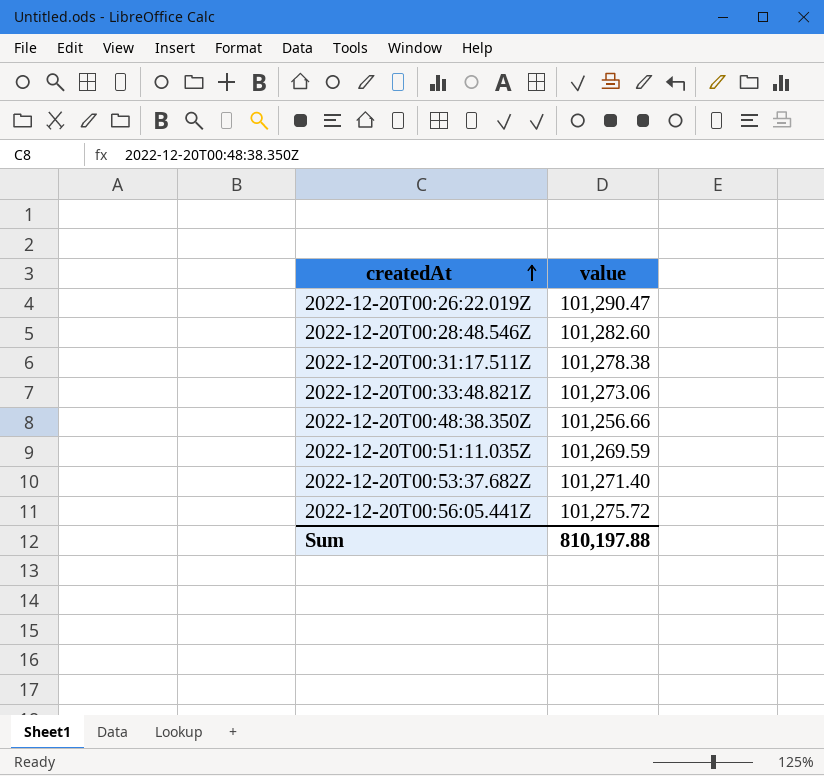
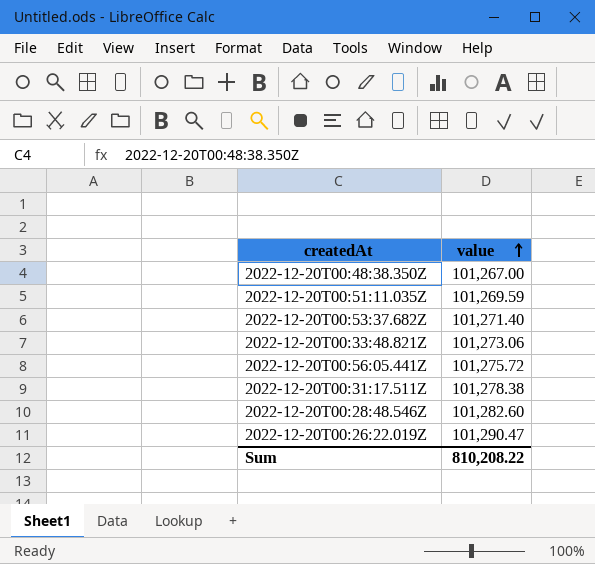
row order: createdAt ascending -> value ascending
2022-12-20T00:48:38.350Z | value: 101,256.66 -> 101,267.00
Sum | value: 810,197.88 -> 810,208.22

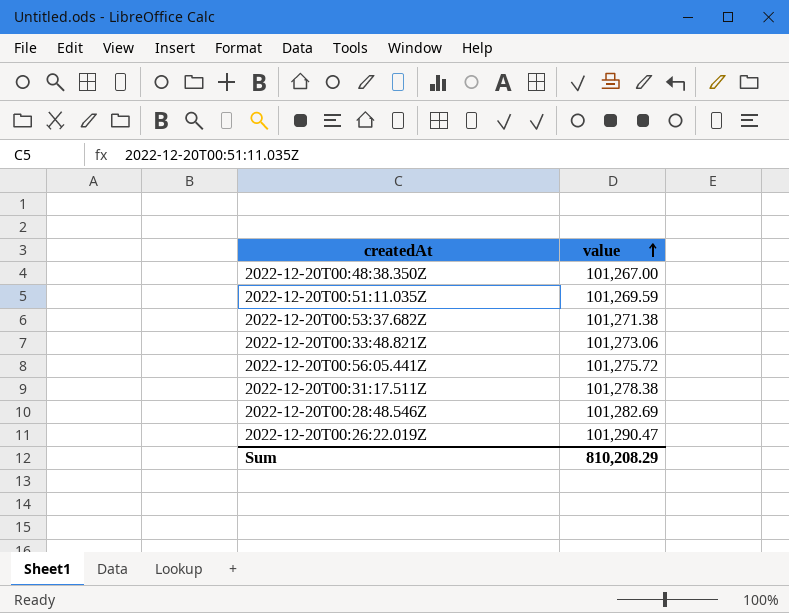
2022-12-20T00:53:37.682Z | value: 101,271.40 -> 101,271.38
2022-12-20T00:28:48.546Z | value: 101,282.60 -> 101,282.69
Sum | value: 810,208.22 -> 810,208.29

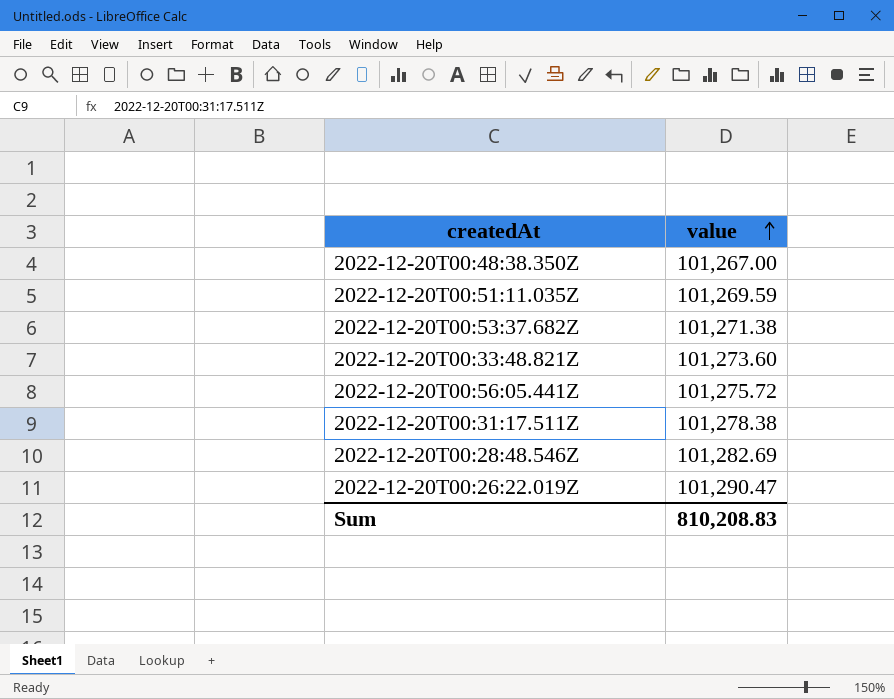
2022-12-20T00:33:48.821Z | value: 101,273.06 -> 101,273.60
Sum | value: 810,208.29 -> 810,208.83

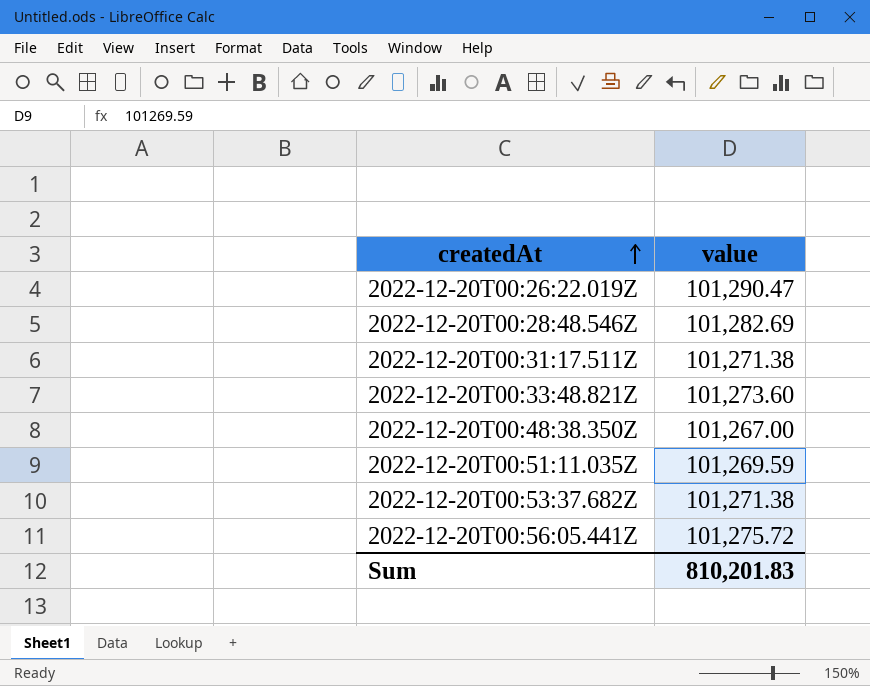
row order: value ascending -> createdAt ascending
2022-12-20T00:31:17.511Z | value: 101,278.38 -> 101,271.38
Sum | value: 810,208.83 -> 810,201.83

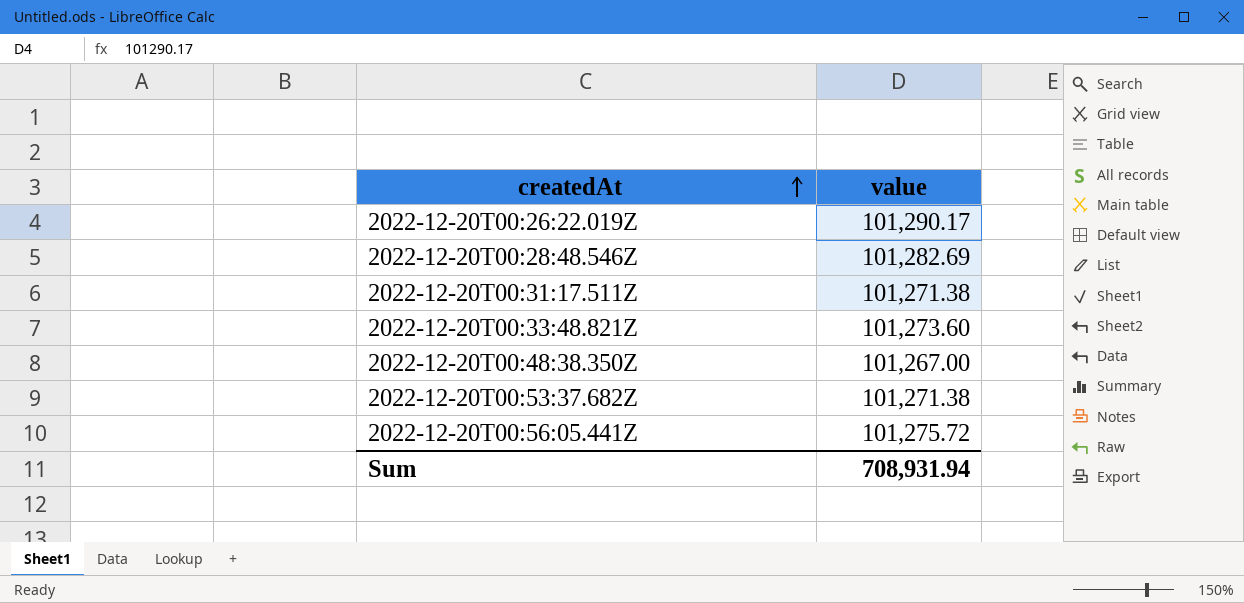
row 2022-12-20T00:51:11.035Z: 101,269.59 -> none
2022-12-20T00:26:22.019Z | value: 101,290.47 -> 101,290.17
Sum | value: 810,201.83 -> 708,931.94

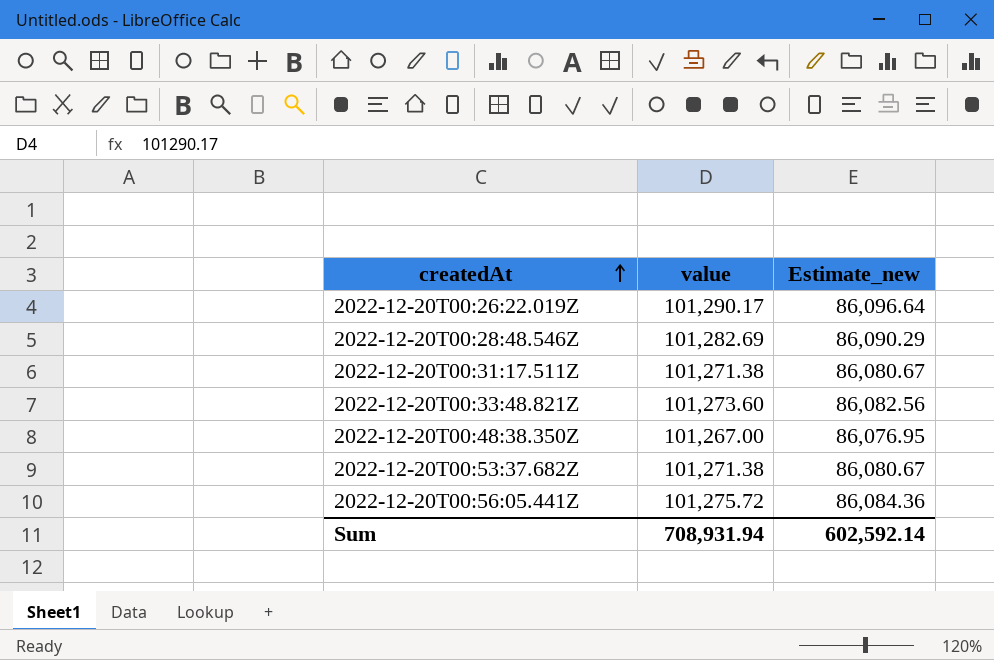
column Estimate_new | formula: none -> [value] * 0.85

